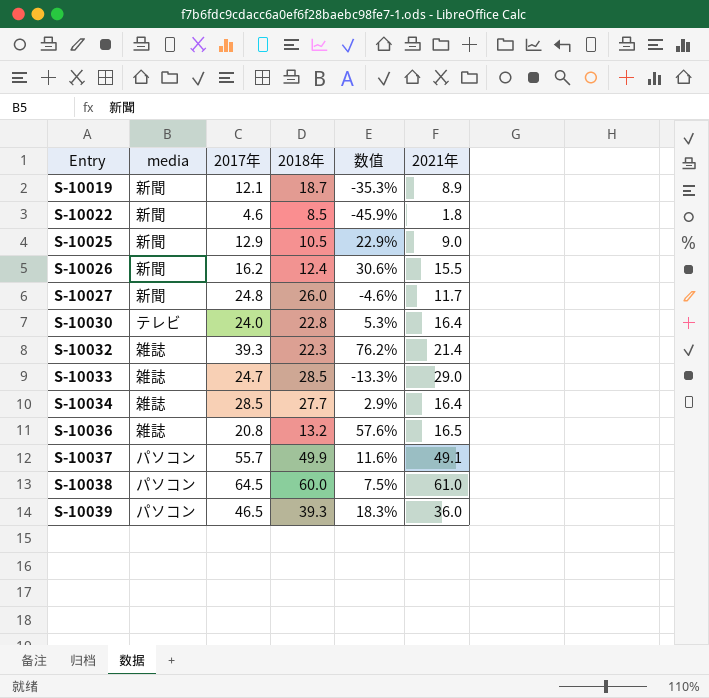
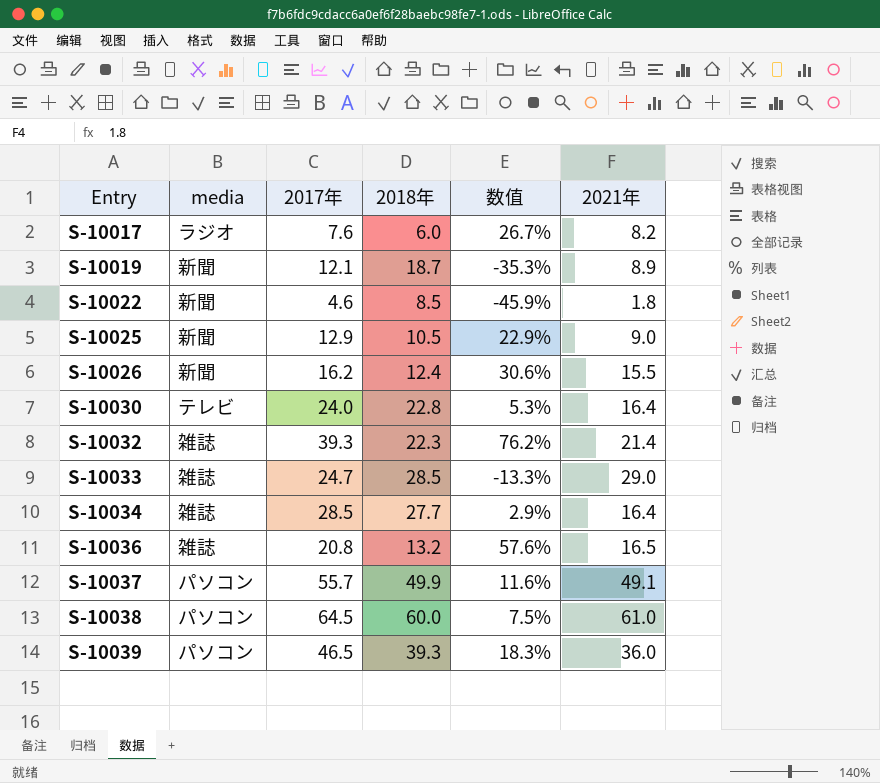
row S-10027: 新聞 | 24.8 | 26.0 | -4.6% | 11.7 -> none
row S-10017: none -> ラジオ | 7.6 | 6.0 | 26.7% | 8.2

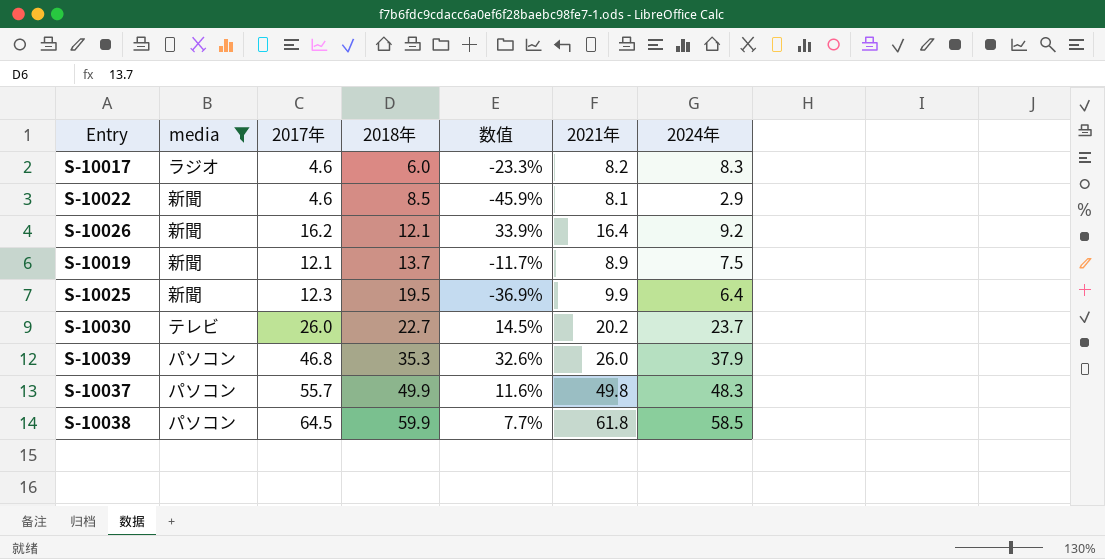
filter: none -> media != 雑誌
row order: Entry ascending -> 2018年 ascending
column 2024年 | position: none -> 7
S-10017 | 2017年: 7.6 -> 4.6
S-10017 | 数值: 26.7% -> -23.3%
S-10022 | 2021年: 1.8 -> 8.1
S-10026 | 2018年: 12.4 -> 12.1
S-10026 | 数值: 30.6% -> 33.9%
S-10026 | 2021年: 15.5 -> 16.4
S-10019 | 2018年: 18.7 -> 13.7
S-10019 | 数值: -35.3% -> -11.7%
S-10025 | 2017年: 12.9 -> 12.3
S-10025 | 2018年: 10.5 -> 19.5
S-10025 | 数值: 22.9% -> -36.9%
S-10025 | 2021年: 9.0 -> 9.9
S-10030 | 2017年: 24.0 -> 26.0
S-10030 | 2018年: 22.8 -> 22.7
S-10030 | 数值: 5.3% -> 14.5%
S-10030 | 2021年: 16.4 -> 20.2
S-10039 | 2017年: 46.5 -> 46.8
S-10039 | 2018年: 39.3 -> 35.3
S-10039 | 数值: 18.3% -> 32.6%
S-10039 | 2021年: 36.0 -> 26.0
S-10037 | 2021年: 49.1 -> 49.8
S-10038 | 2018年: 60.0 -> 59.9
S-10038 | 数值: 7.5% -> 7.7%
S-10038 | 2021年: 61.0 -> 61.8

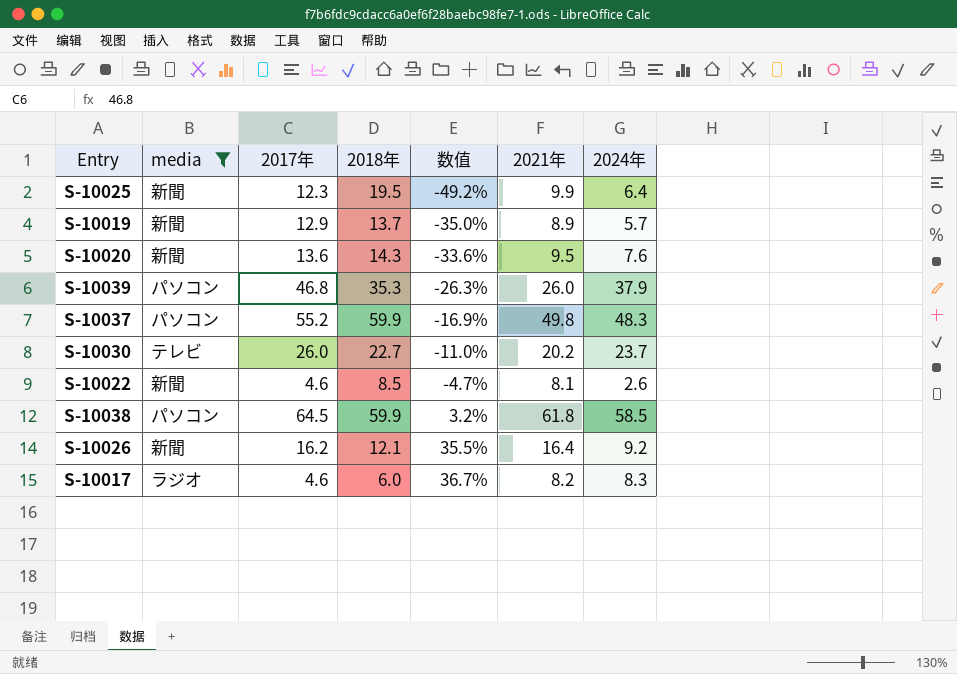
row order: 2018年 ascending -> 数值 ascending
column 数值 | formula: ([2017年] - [2018年]) / [2018年] -> ([2021年] - [2018年]) / [2018年]
S-10019 | 2017年: 12.1 -> 12.9
S-10019 | 2024年: 7.5 -> 5.7
row S-10020: none -> 新聞 | 13.6 | 14.3 | -33.6% | 9.5 | 7.6
S-10037 | 2017年: 55.7 -> 55.2
S-10037 | 2018年: 49.9 -> 59.9
S-10022 | 2024年: 2.9 -> 2.6

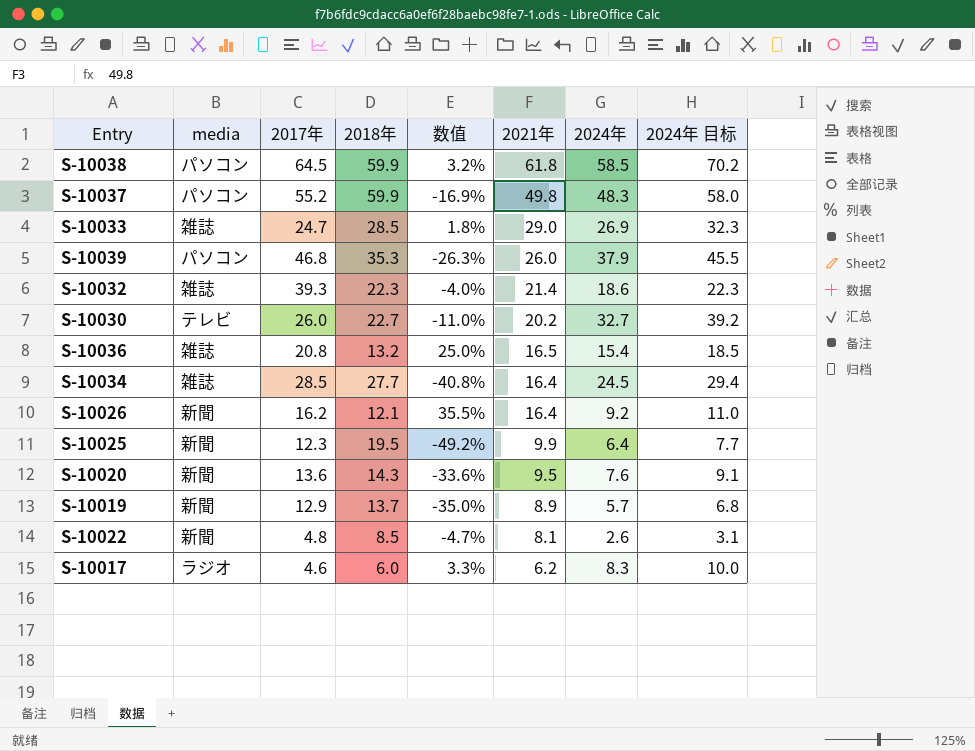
filter: media != 雑誌 -> none
row order: 数值 ascending -> 2021年 descending
column 2024年 目标 | formula: none -> [2024年] * 1.2
S-10030 | 2024年: 23.7 -> 32.7
S-10022 | 2017年: 4.6 -> 4.8
S-10017 | 数值: 36.7% -> 3.3%
S-10017 | 2021年: 8.2 -> 6.2

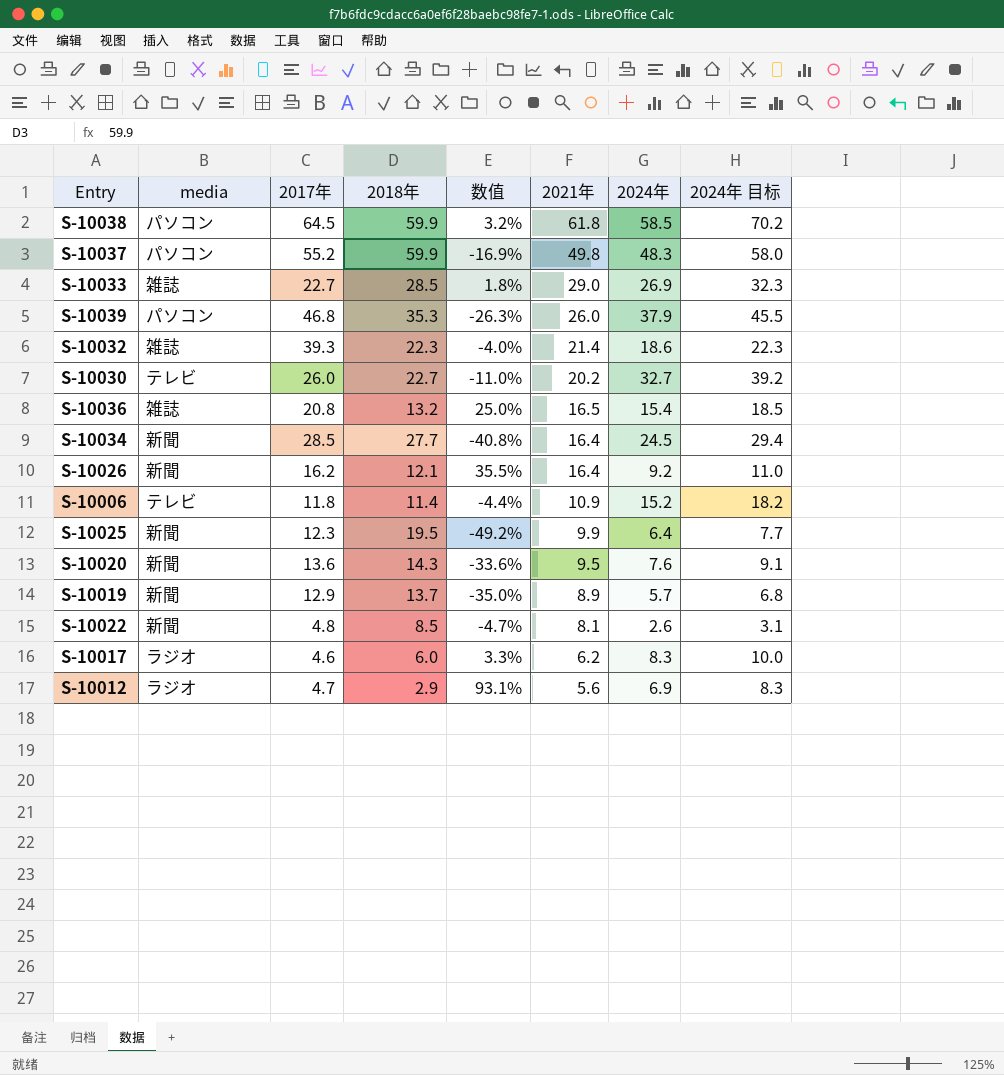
S-10033 | 2017年: 24.7 -> 22.7
S-10034 | media: 雑誌 -> 新聞
row S-10006: none -> テレビ | 11.8 | 11.4 | -4.4% | 10.9 | 15.2 | 18.2
row S-10012: none -> ラジオ | 4.7 | 2.9 | 93.1% | 5.6 | 6.9 | 8.3

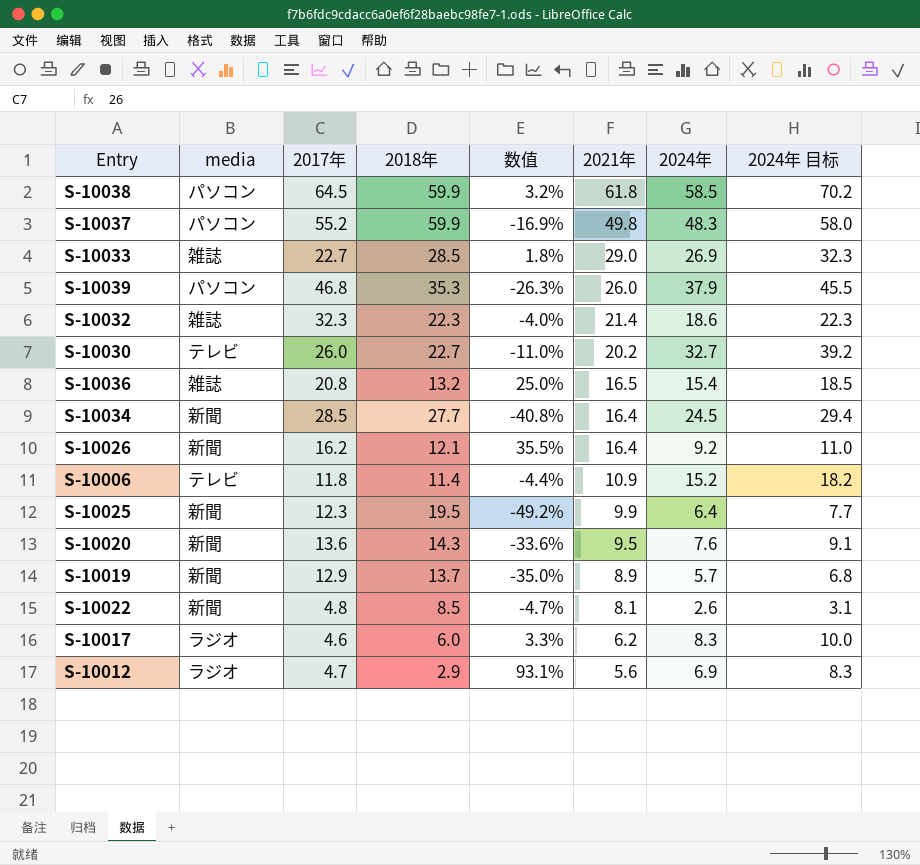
S-10032 | 2017年: 39.3 -> 32.3

